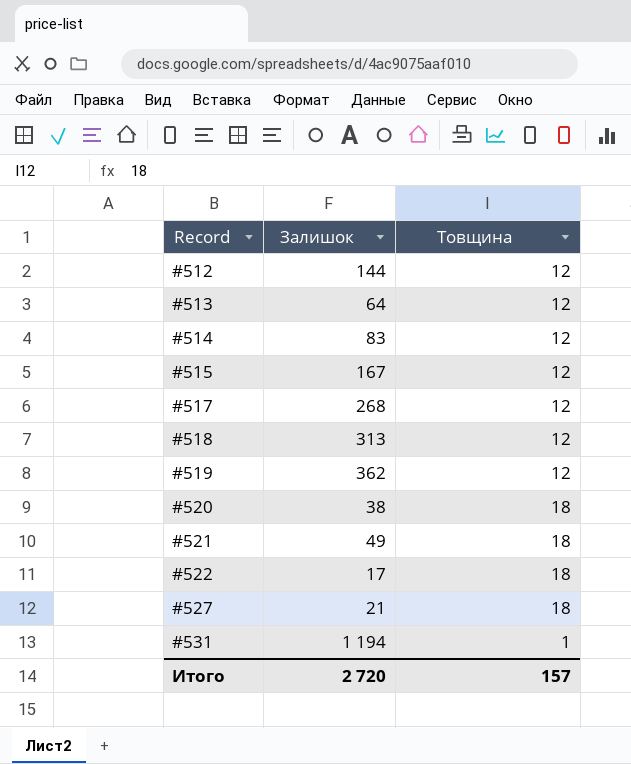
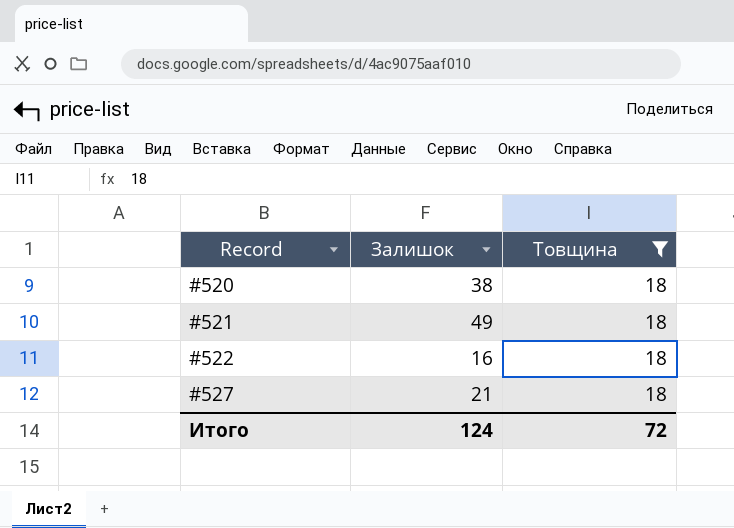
filter: none -> Товщина = 18
#522 | Залишок: 17 -> 16
Итого | Залишок: 2 720 -> 124
Итого | Товщина: 157 -> 72

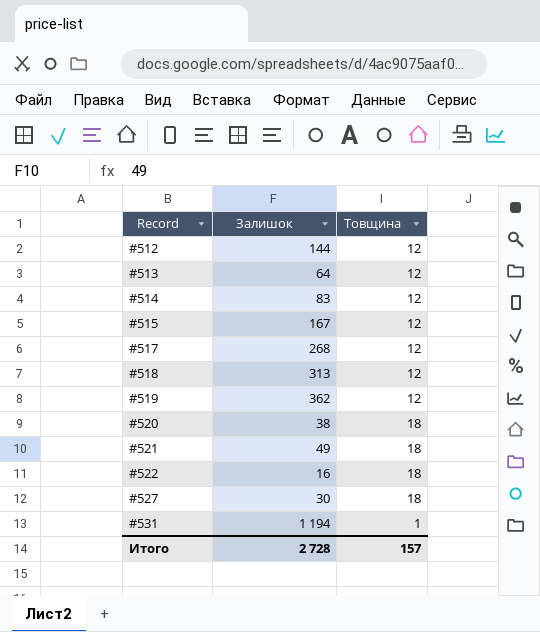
filter: Товщина = 18 -> none
#527 | Залишок: 21 -> 30
Итого | Залишок: 124 -> 2 728
Итого | Товщина: 72 -> 157

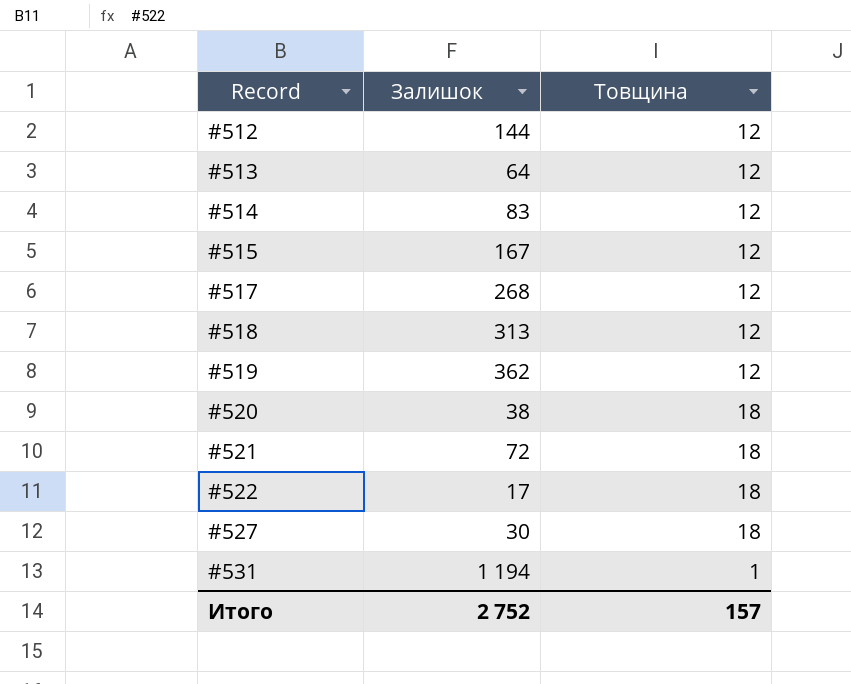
#521 | Залишок: 49 -> 72
#522 | Залишок: 16 -> 17
Итого | Залишок: 2 728 -> 2 752

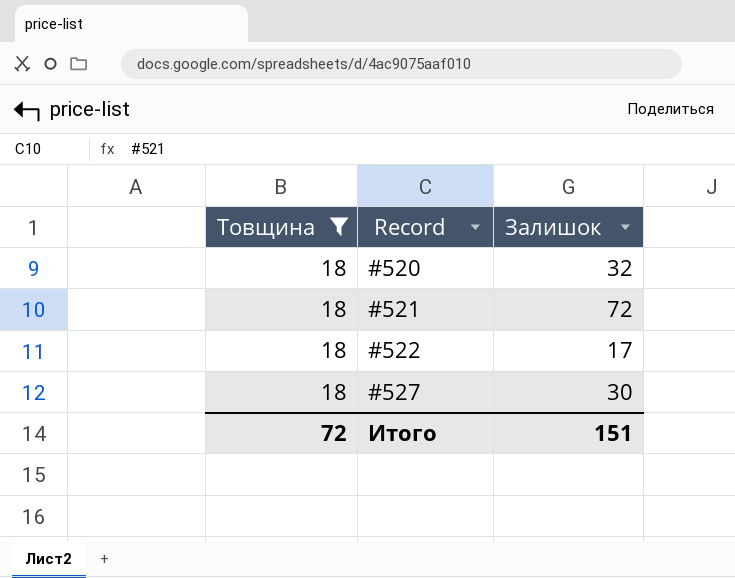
filter: none -> Товщина = 18
column Товщина | position: 3 -> 1
#520 | Залишок: 38 -> 32
Итого | Товщина: 157 -> 72
Итого | Залишок: 2 752 -> 151

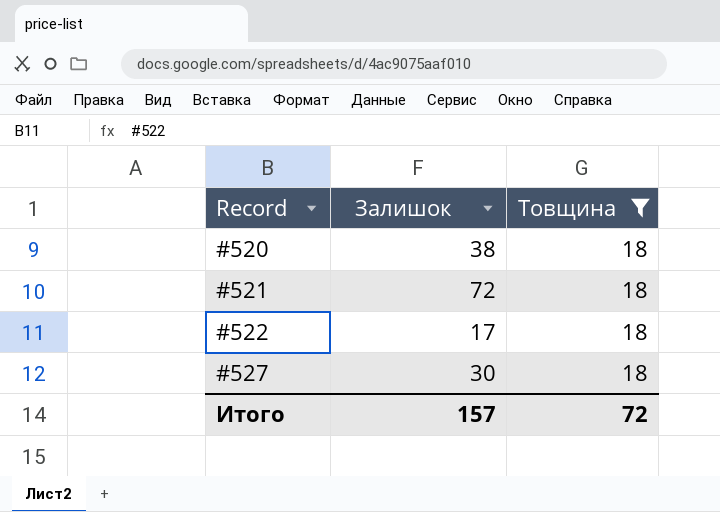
column Товщина | position: 1 -> 3
#520 | Залишок: 32 -> 38
Итого | Залишок: 151 -> 157

